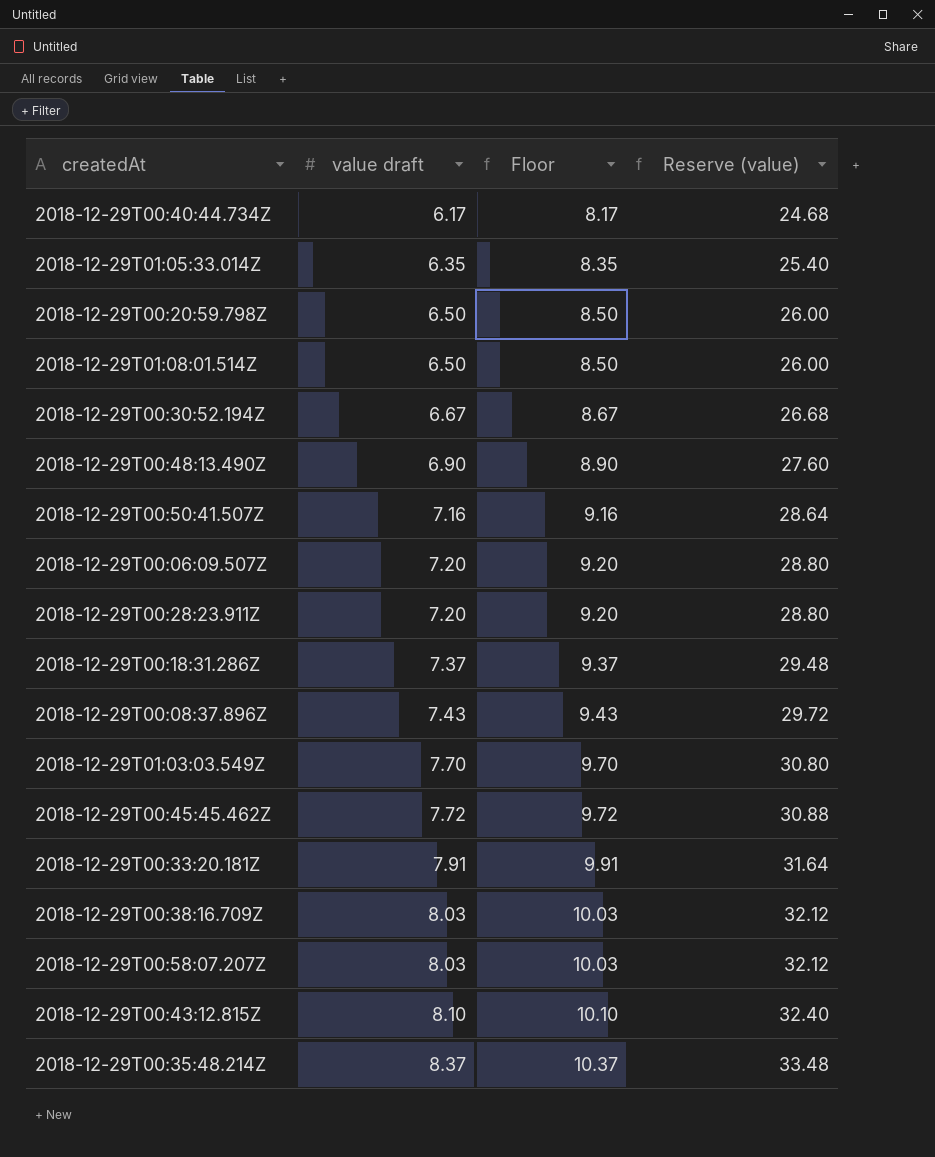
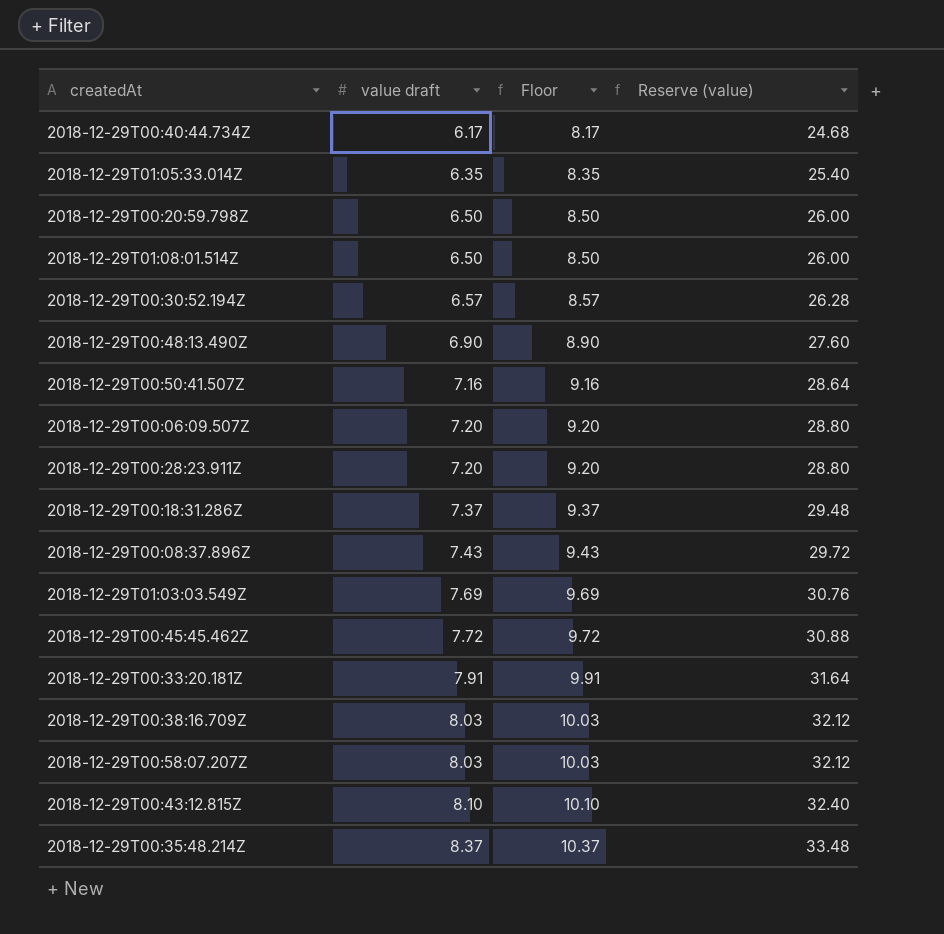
2018-12-29T00:30:52.194Z | value draft: 6.67 -> 6.57
2018-12-29T00:30:52.194Z | Floor: 8.67 -> 8.57
2018-12-29T00:30:52.194Z | Reserve (value): 26.68 -> 26.28
2018-12-29T01:03:03.549Z | value draft: 7.70 -> 7.69
2018-12-29T01:03:03.549Z | Floor: 9.70 -> 9.69
2018-12-29T01:03:03.549Z | Reserve (value): 30.80 -> 30.76

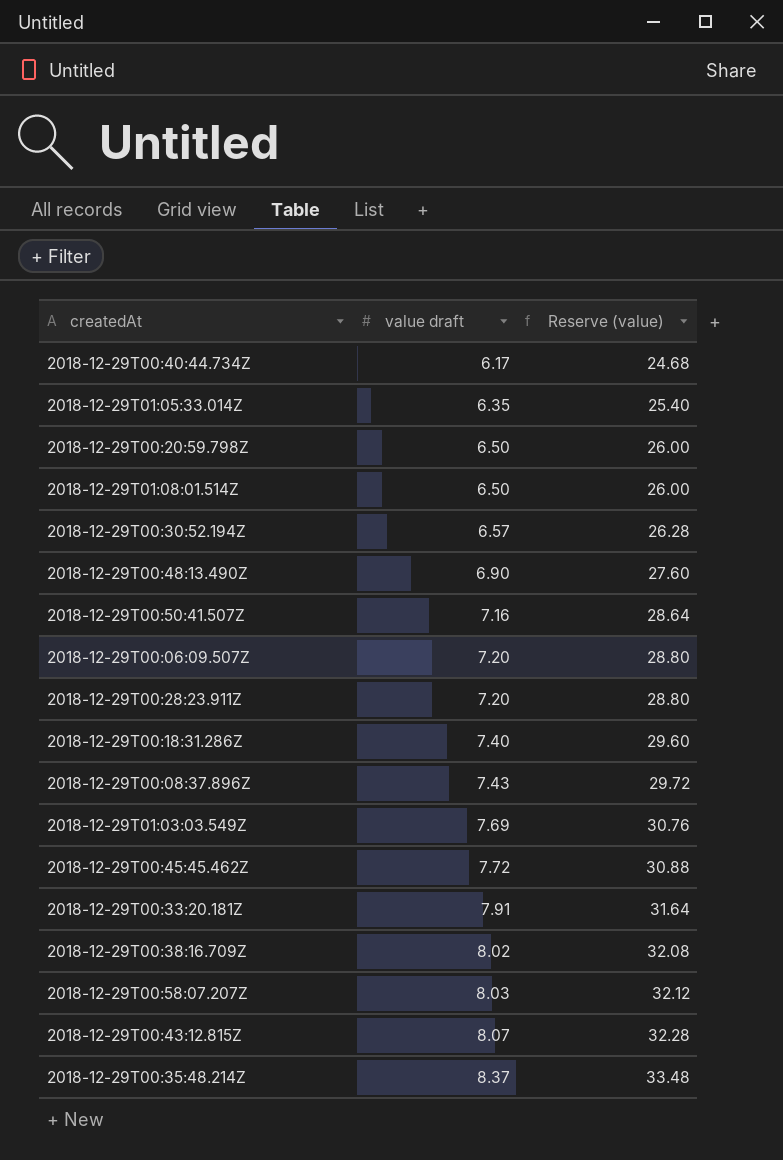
column Floor | formula: [value draft] + 2 -> none
2018-12-29T00:18:31.286Z | value draft: 7.37 -> 7.40
2018-12-29T00:18:31.286Z | Reserve (value): 29.48 -> 29.60
2018-12-29T00:38:16.709Z | value draft: 8.03 -> 8.02
2018-12-29T00:38:16.709Z | Reserve (value): 32.12 -> 32.08
2018-12-29T00:43:12.815Z | value draft: 8.10 -> 8.07
2018-12-29T00:43:12.815Z | Reserve (value): 32.40 -> 32.28

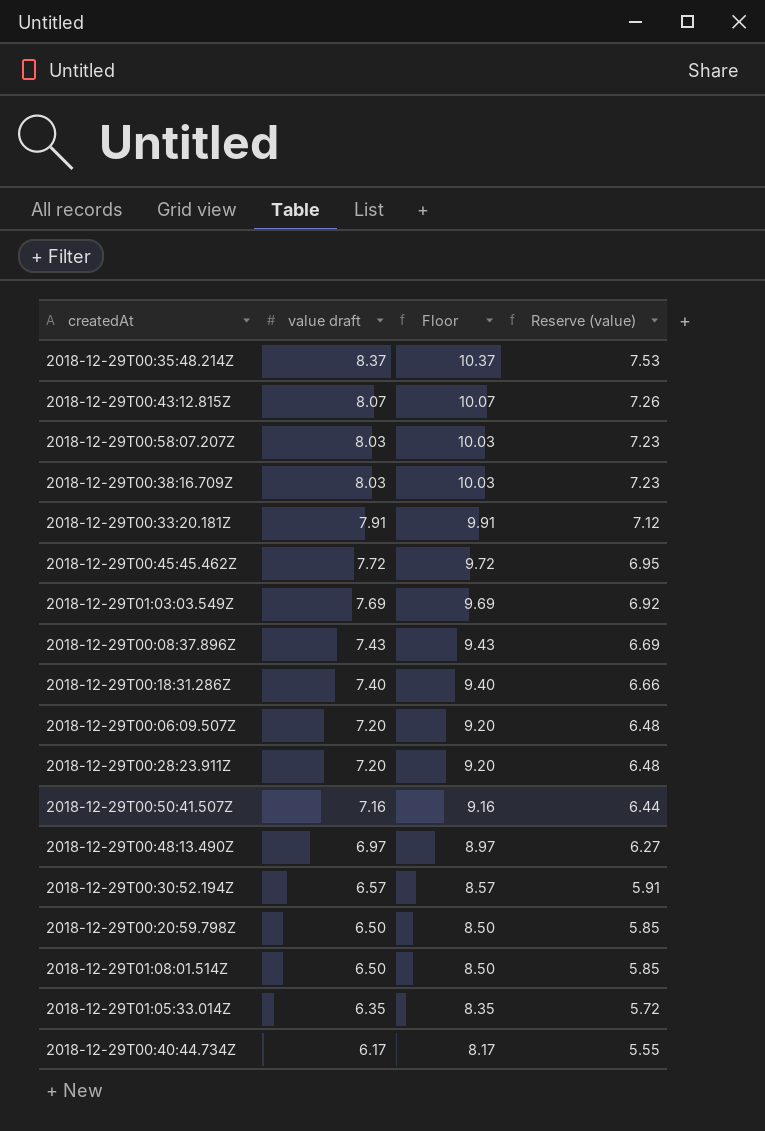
row order: value draft ascending -> value draft descending
column Floor | formula: none -> [value draft] + 2
column Reserve (value) | formula: [value draft] * 4 -> [value draft] * 0.9
2018-12-29T00:38:16.709Z | value draft: 8.02 -> 8.03
2018-12-29T00:48:13.490Z | value draft: 6.90 -> 6.97

